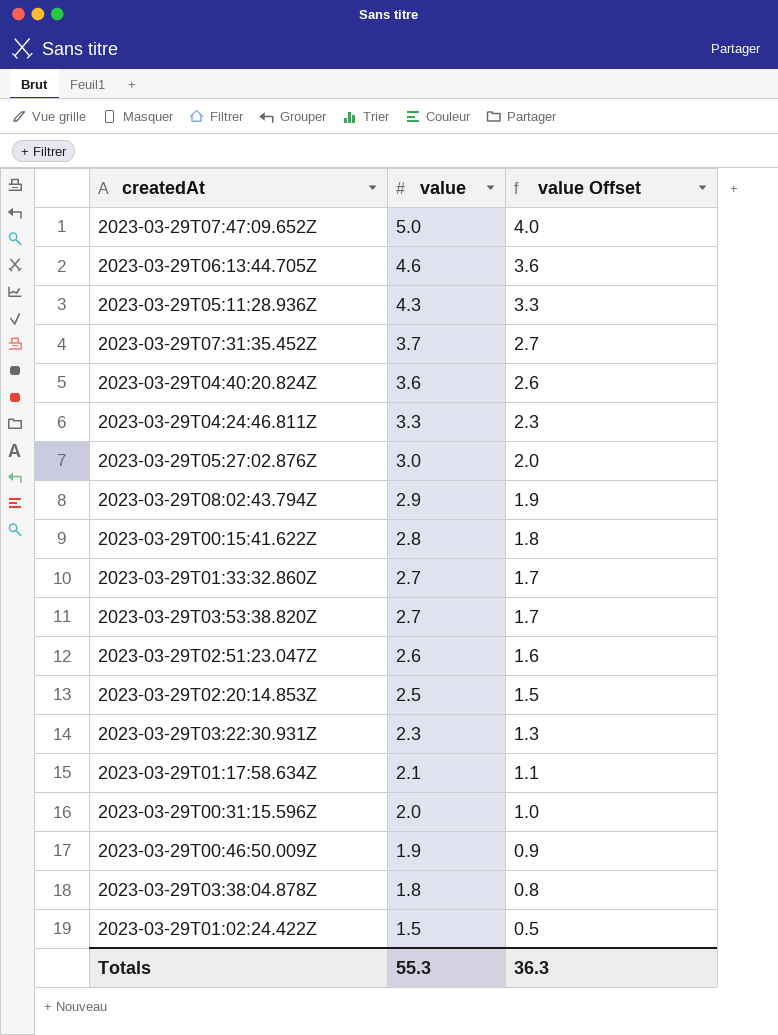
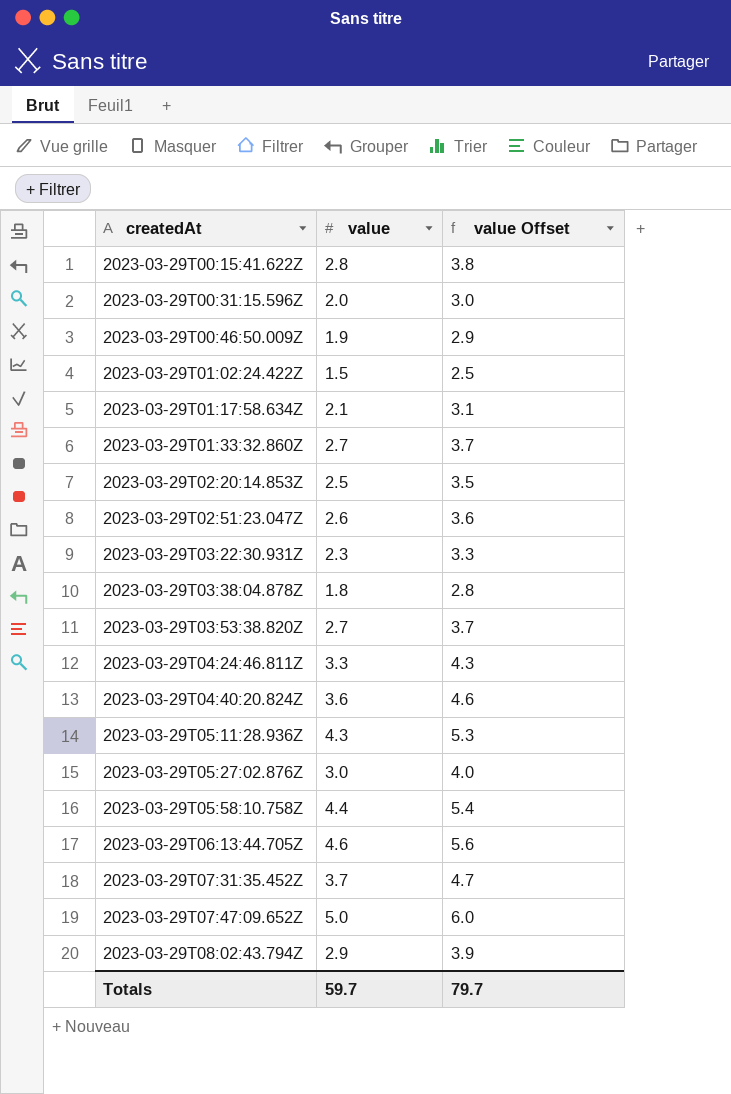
row order: value descending -> createdAt ascending
column value Offset | formula: [value] - 1 -> [value] + 1
row 2023-03-29T05:58:10.758Z: none -> 4.4 | 5.4
Totals | value: 55.3 -> 59.7
Totals | value Offset: 36.3 -> 79.7

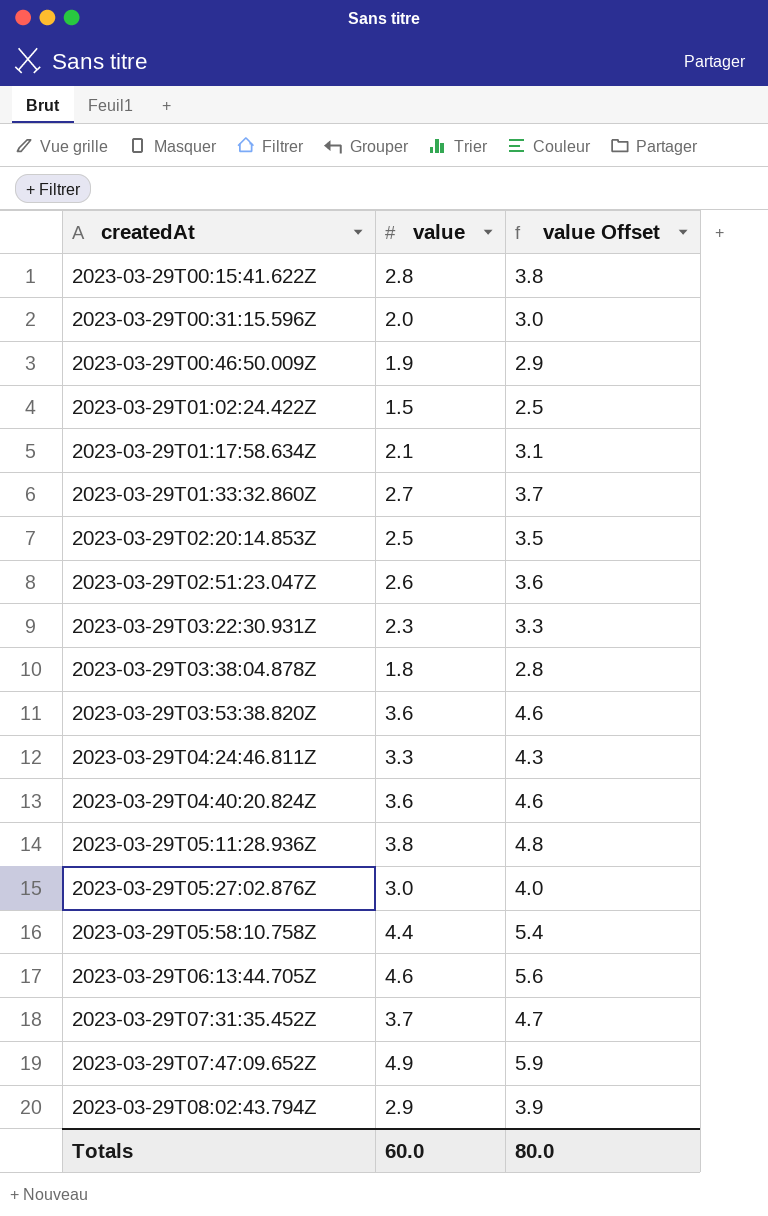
2023-03-29T03:53:38.820Z | value: 2.7 -> 3.6
2023-03-29T03:53:38.820Z | value Offset: 3.7 -> 4.6
2023-03-29T05:11:28.936Z | value: 4.3 -> 3.8
2023-03-29T05:11:28.936Z | value Offset: 5.3 -> 4.8
2023-03-29T07:47:09.652Z | value: 5.0 -> 4.9
2023-03-29T07:47:09.652Z | value Offset: 6.0 -> 5.9
Totals | value: 59.7 -> 60.0
Totals | value Offset: 79.7 -> 80.0

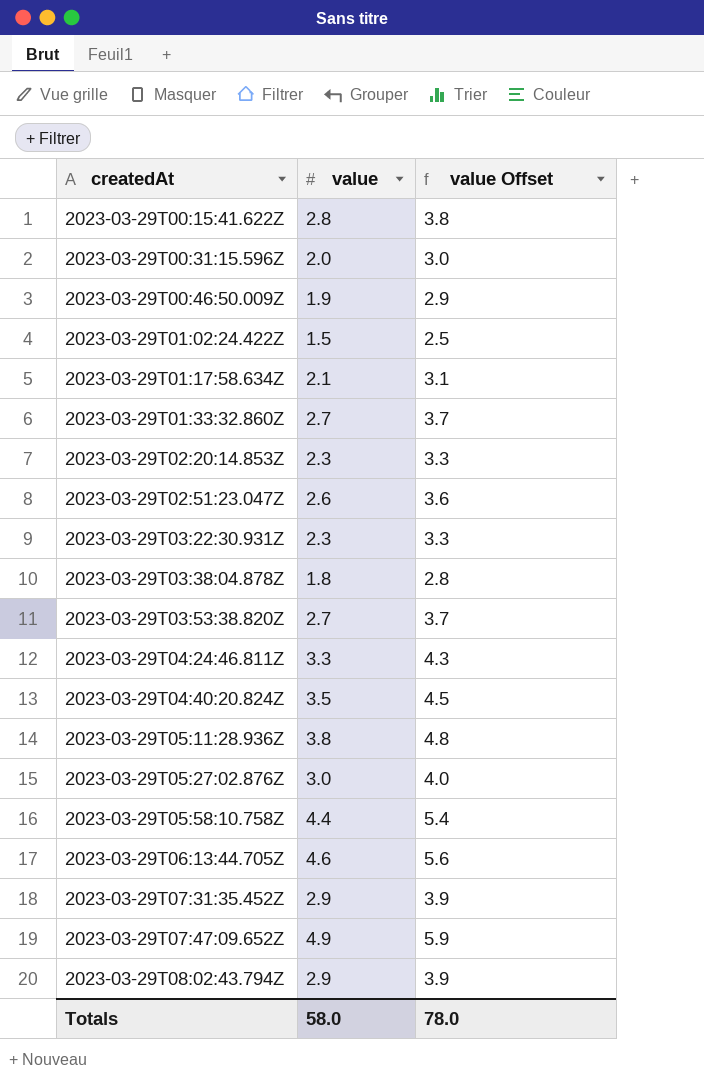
2023-03-29T02:20:14.853Z | value: 2.5 -> 2.3
2023-03-29T02:20:14.853Z | value Offset: 3.5 -> 3.3
2023-03-29T03:53:38.820Z | value: 3.6 -> 2.7
2023-03-29T03:53:38.820Z | value Offset: 4.6 -> 3.7
2023-03-29T04:40:20.824Z | value: 3.6 -> 3.5
2023-03-29T04:40:20.824Z | value Offset: 4.6 -> 4.5
2023-03-29T07:31:35.452Z | value: 3.7 -> 2.9
2023-03-29T07:31:35.452Z | value Offset: 4.7 -> 3.9
Totals | value: 60.0 -> 58.0
Totals | value Offset: 80.0 -> 78.0

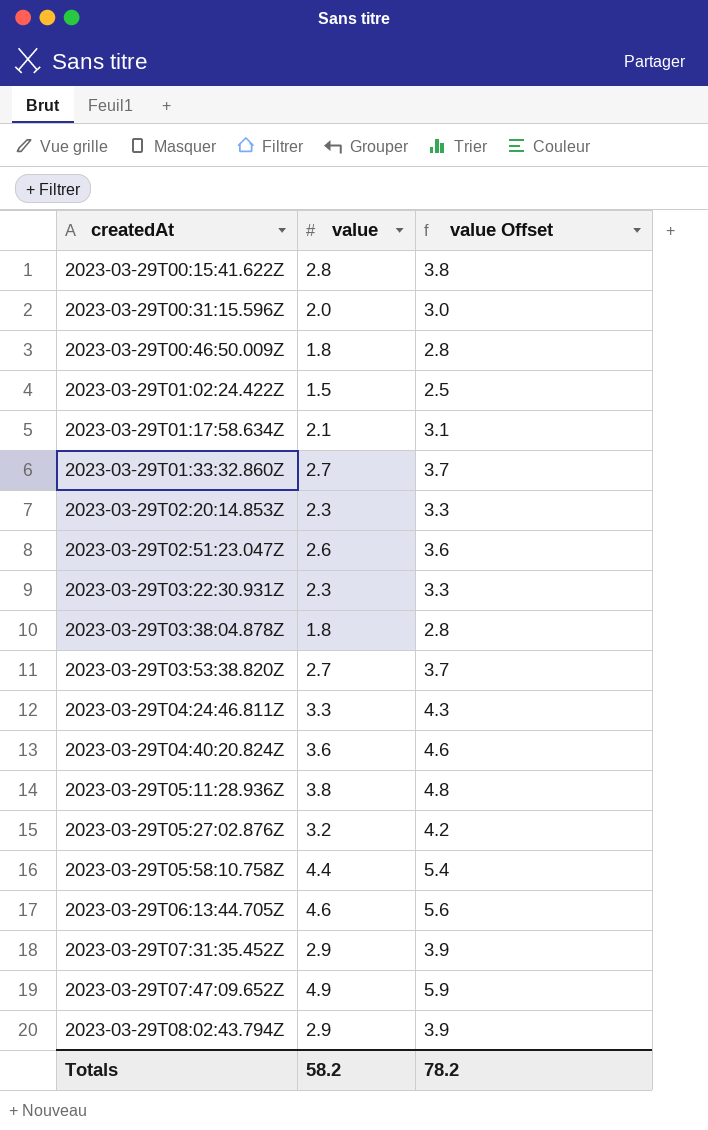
2023-03-29T00:46:50.009Z | value: 1.9 -> 1.8
2023-03-29T00:46:50.009Z | value Offset: 2.9 -> 2.8
2023-03-29T04:40:20.824Z | value: 3.5 -> 3.6
2023-03-29T04:40:20.824Z | value Offset: 4.5 -> 4.6
2023-03-29T05:27:02.876Z | value: 3.0 -> 3.2
2023-03-29T05:27:02.876Z | value Offset: 4.0 -> 4.2
Totals | value: 58.0 -> 58.2
Totals | value Offset: 78.0 -> 78.2

